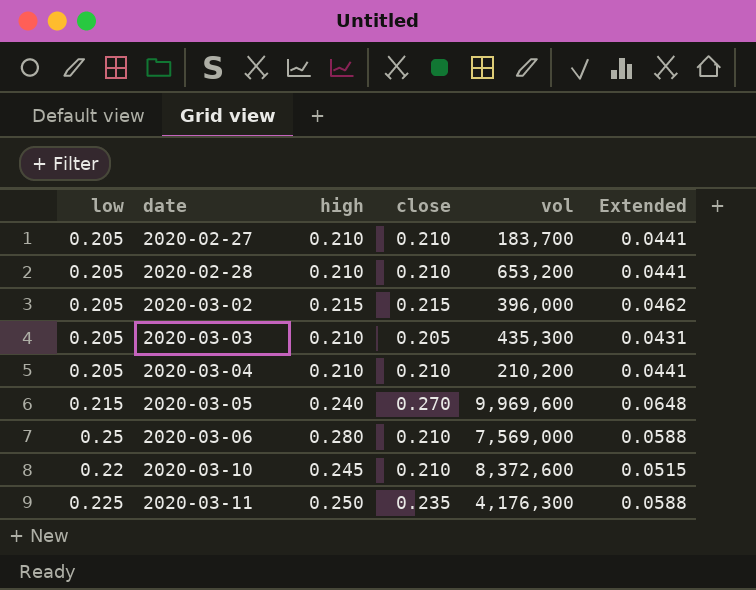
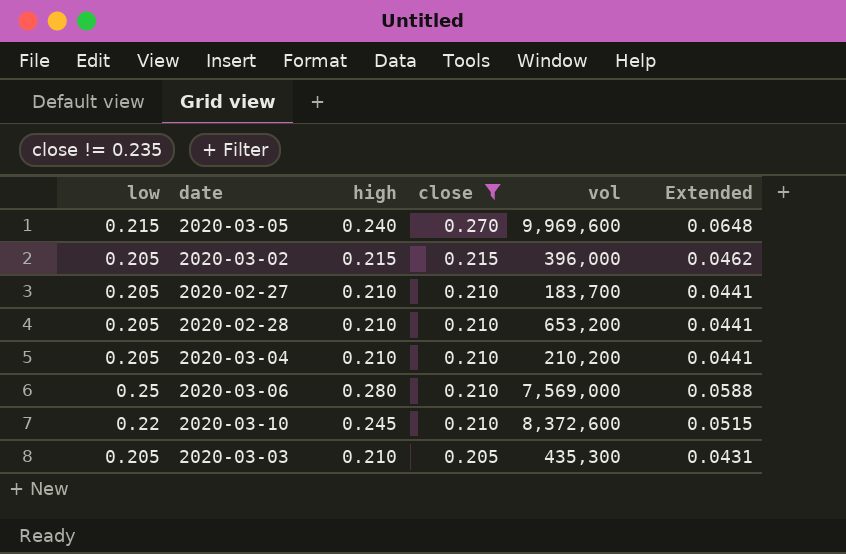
filter: none -> close != 0.235
row order: date ascending -> close descending

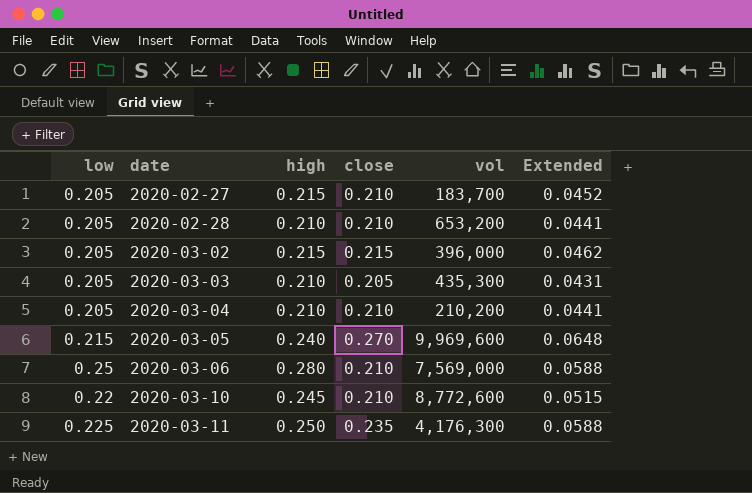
filter: close != 0.235 -> none
row order: close descending -> date ascending
2020-02-27 | high: 0.210 -> 0.215
2020-02-27 | Extended: 0.0441 -> 0.0452
2020-03-10 | vol: 8,372,600 -> 8,772,600

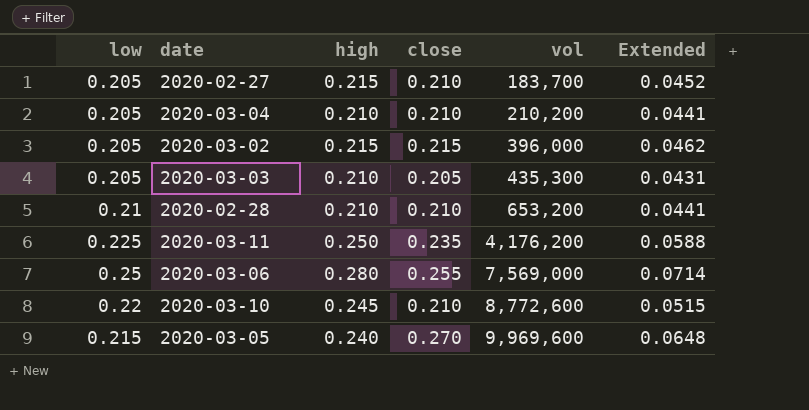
row order: date ascending -> vol ascending
2020-02-28 | low: 0.205 -> 0.21
2020-03-11 | vol: 4,176,300 -> 4,176,200
2020-03-06 | close: 0.210 -> 0.255
2020-03-06 | Extended: 0.0588 -> 0.0714

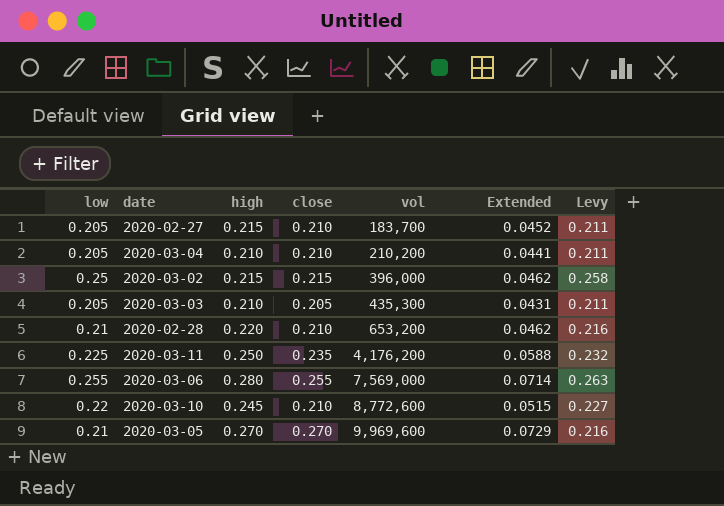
column Levy | formula: none -> [low] * 1.03
2020-03-02 | low: 0.205 -> 0.25
2020-02-28 | high: 0.210 -> 0.220
2020-02-28 | Extended: 0.0441 -> 0.0462
2020-03-06 | low: 0.25 -> 0.255
2020-03-05 | low: 0.215 -> 0.21
2020-03-05 | high: 0.240 -> 0.270
2020-03-05 | Extended: 0.0648 -> 0.0729

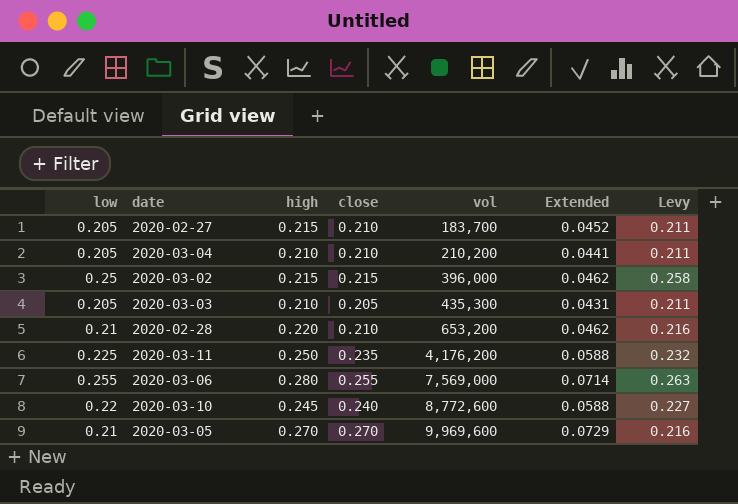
2020-03-10 | close: 0.210 -> 0.240
2020-03-10 | Extended: 0.0515 -> 0.0588

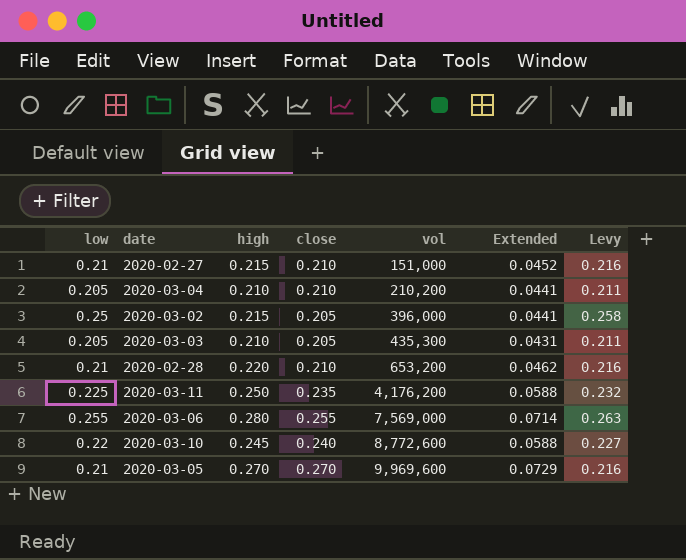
2020-02-27 | low: 0.205 -> 0.21
2020-02-27 | vol: 183,700 -> 151,000
2020-02-27 | Levy: 0.211 -> 0.216
2020-03-02 | close: 0.215 -> 0.205
2020-03-02 | Extended: 0.0462 -> 0.0441

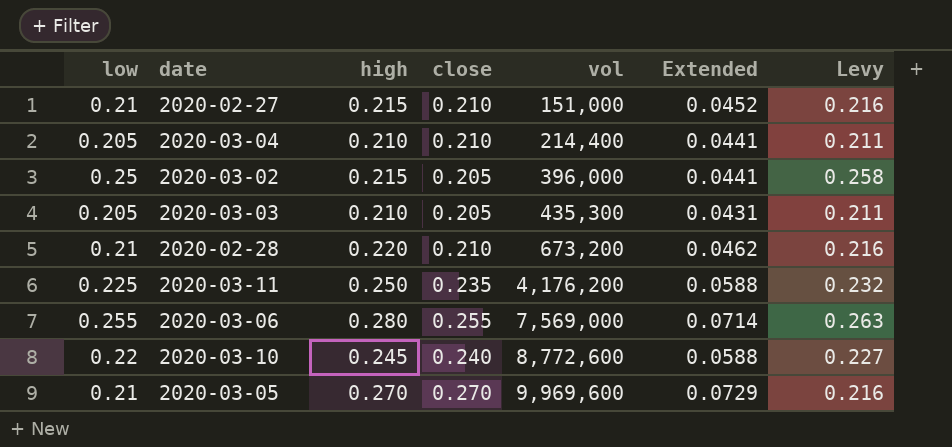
2020-03-04 | vol: 210,200 -> 214,400
2020-02-28 | vol: 653,200 -> 673,200

